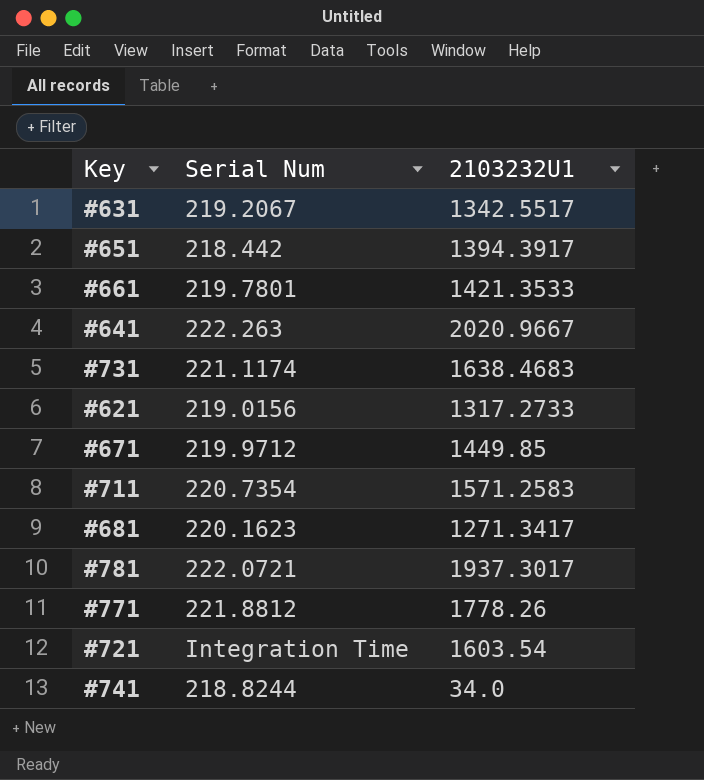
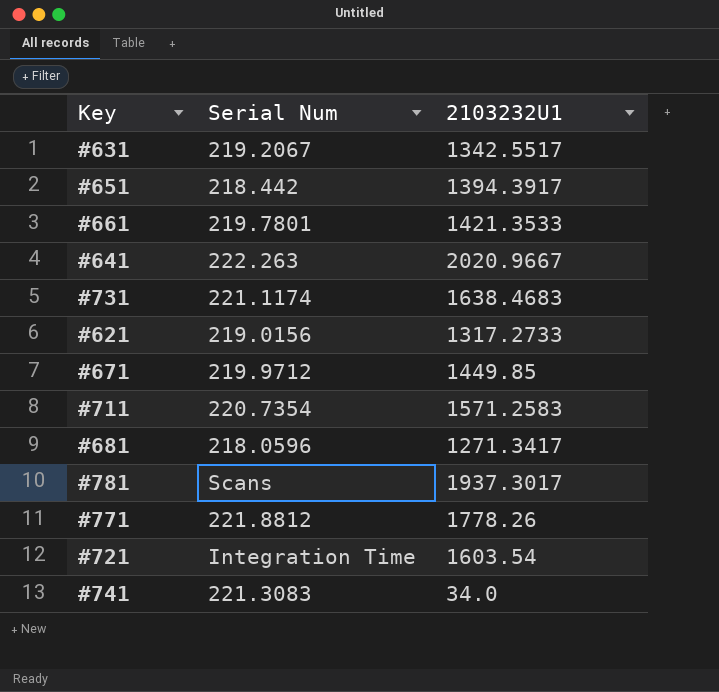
#681 | Serial Num: 220.1623 -> 218.0596
#781 | Serial Num: 222.0721 -> Scans
#741 | Serial Num: 218.8244 -> 221.3083

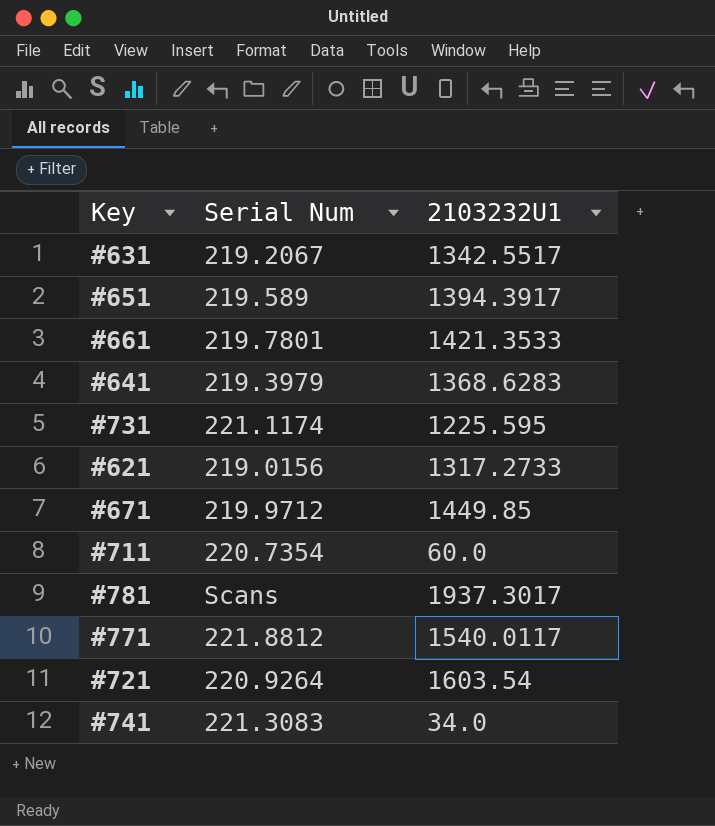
row #681: 218.0596 | 1271.3417 -> none
#651 | Serial Num: 218.442 -> 219.589
#641 | Serial Num: 222.263 -> 219.3979
#641 | 2103232U1: 2020.9667 -> 1368.6283
#731 | 2103232U1: 1638.4683 -> 1225.595
#711 | 2103232U1: 1571.2583 -> 60.0
#771 | 2103232U1: 1778.26 -> 1540.0117
#721 | Serial Num: Integration Time -> 220.9264

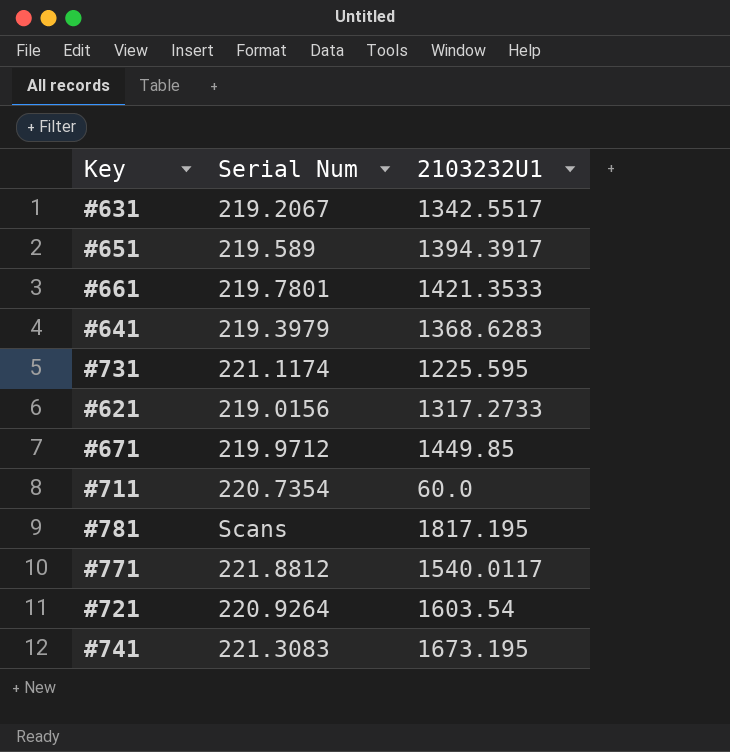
#781 | 2103232U1: 1937.3017 -> 1817.195
#741 | 2103232U1: 34.0 -> 1673.195

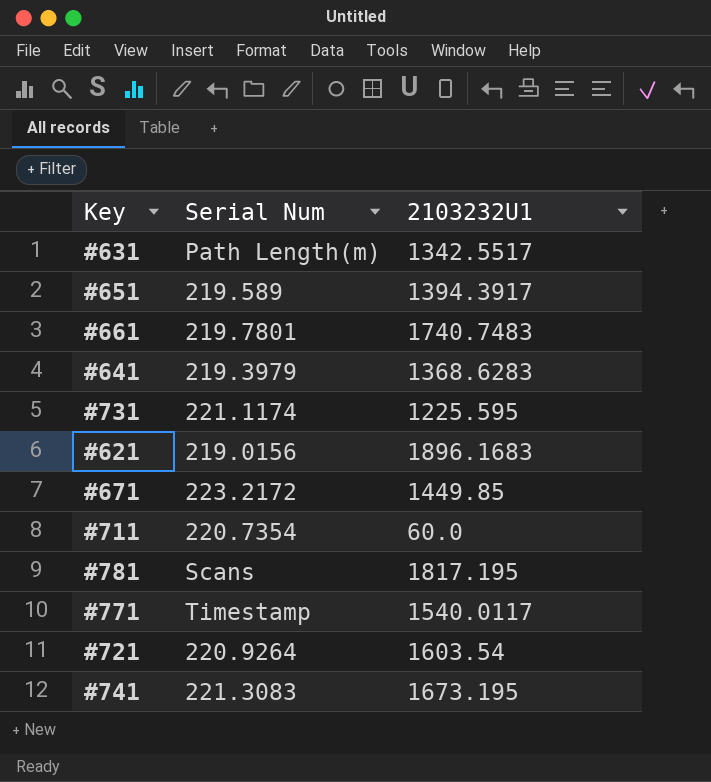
#631 | Serial Num: 219.2067 -> Path Length(m)
#661 | 2103232U1: 1421.3533 -> 1740.7483
#621 | 2103232U1: 1317.2733 -> 1896.1683
#671 | Serial Num: 219.9712 -> 223.2172
#771 | Serial Num: 221.8812 -> Timestamp

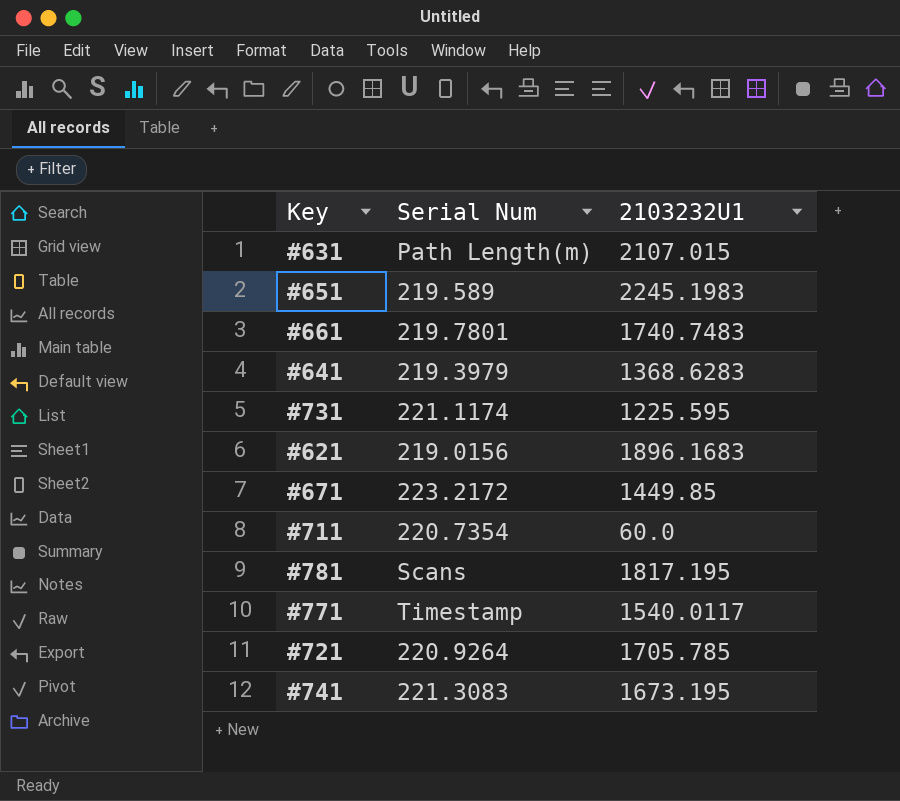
#631 | 2103232U1: 1342.5517 -> 2107.015
#651 | 2103232U1: 1394.3917 -> 2245.1983
#721 | 2103232U1: 1603.54 -> 1705.785

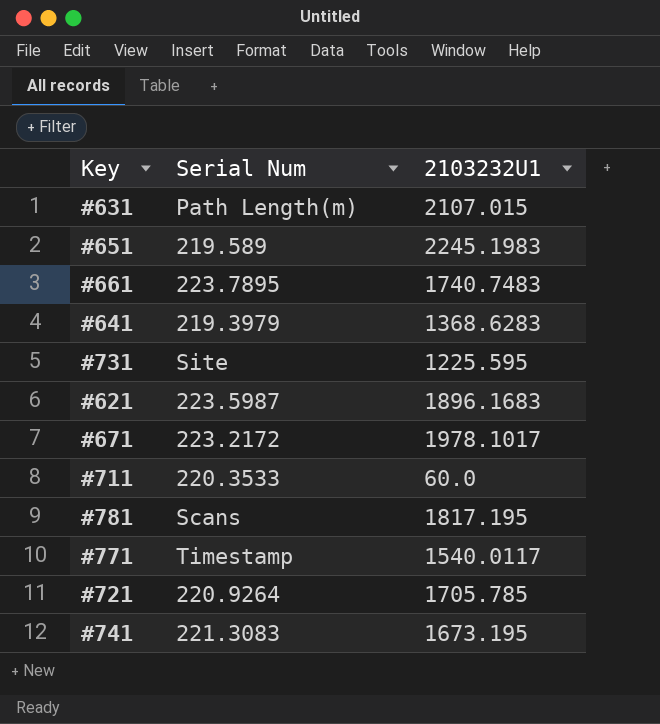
#661 | Serial Num: 219.7801 -> 223.7895
#731 | Serial Num: 221.1174 -> Site
#621 | Serial Num: 219.0156 -> 223.5987
#671 | 2103232U1: 1449.85 -> 1978.1017
#711 | Serial Num: 220.7354 -> 220.3533

